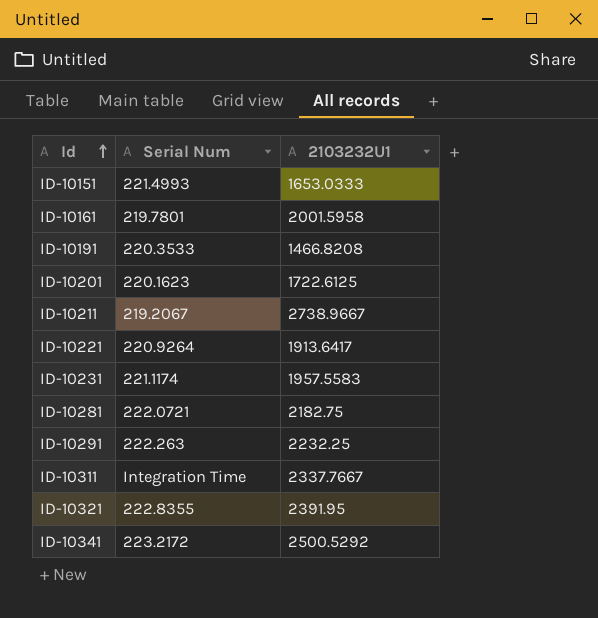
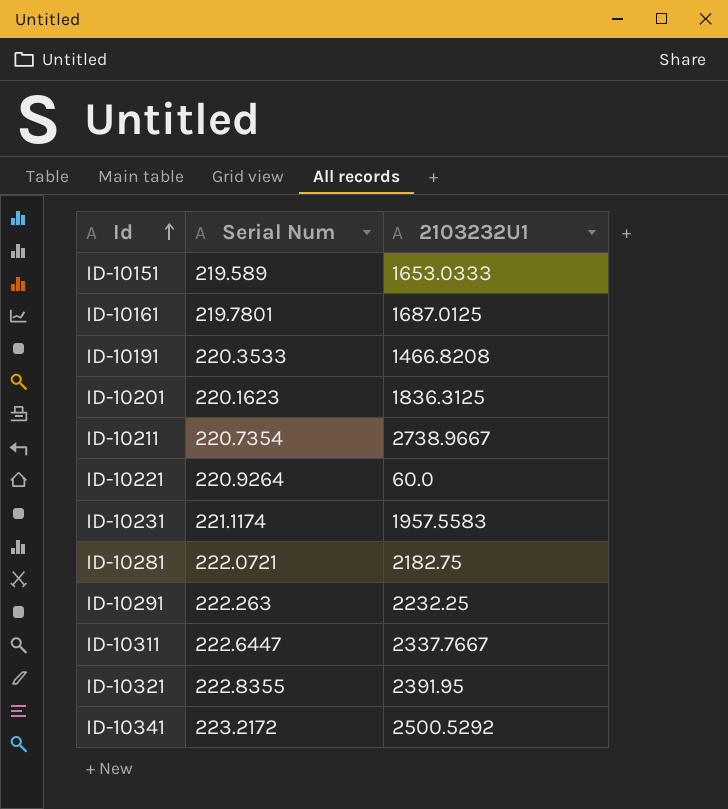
ID-10151 | Serial Num: 221.4993 -> 219.589
ID-10161 | 2103232U1: 2001.5958 -> 1687.0125
ID-10201 | 2103232U1: 1722.6125 -> 1836.3125
ID-10211 | Serial Num: 219.2067 -> 220.7354
ID-10221 | 2103232U1: 1913.6417 -> 60.0
ID-10311 | Serial Num: Integration Time -> 222.6447

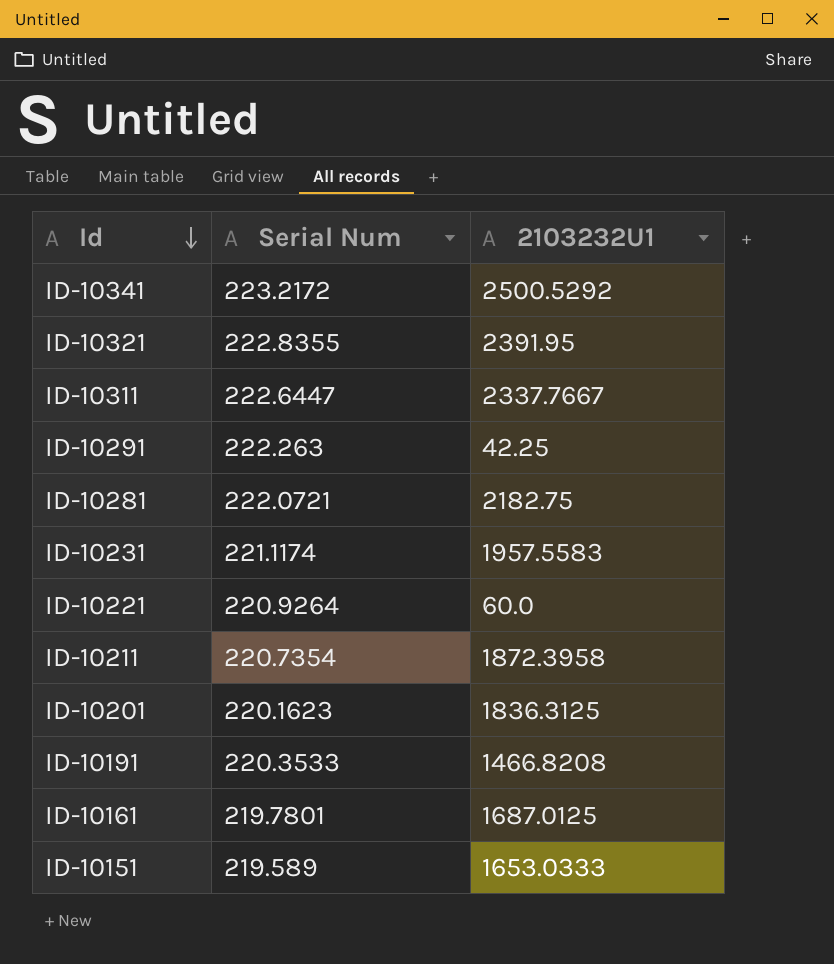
row order: Id ascending -> Id descending
ID-10291 | 2103232U1: 2232.25 -> 42.25
ID-10211 | 2103232U1: 2738.9667 -> 1872.3958

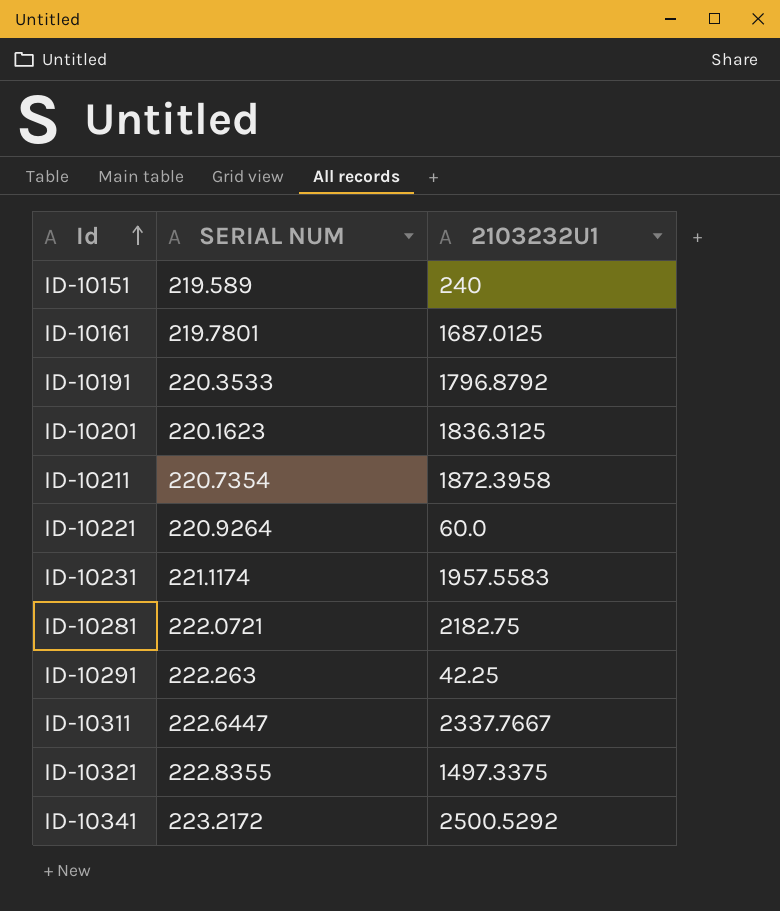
row order: Id descending -> Id ascending
column name: Serial Num -> SERIAL NUM
ID-10151 | 2103232U1: 1653.0333 -> 240
ID-10191 | 2103232U1: 1466.8208 -> 1796.8792
ID-10321 | 2103232U1: 2391.95 -> 1497.3375

